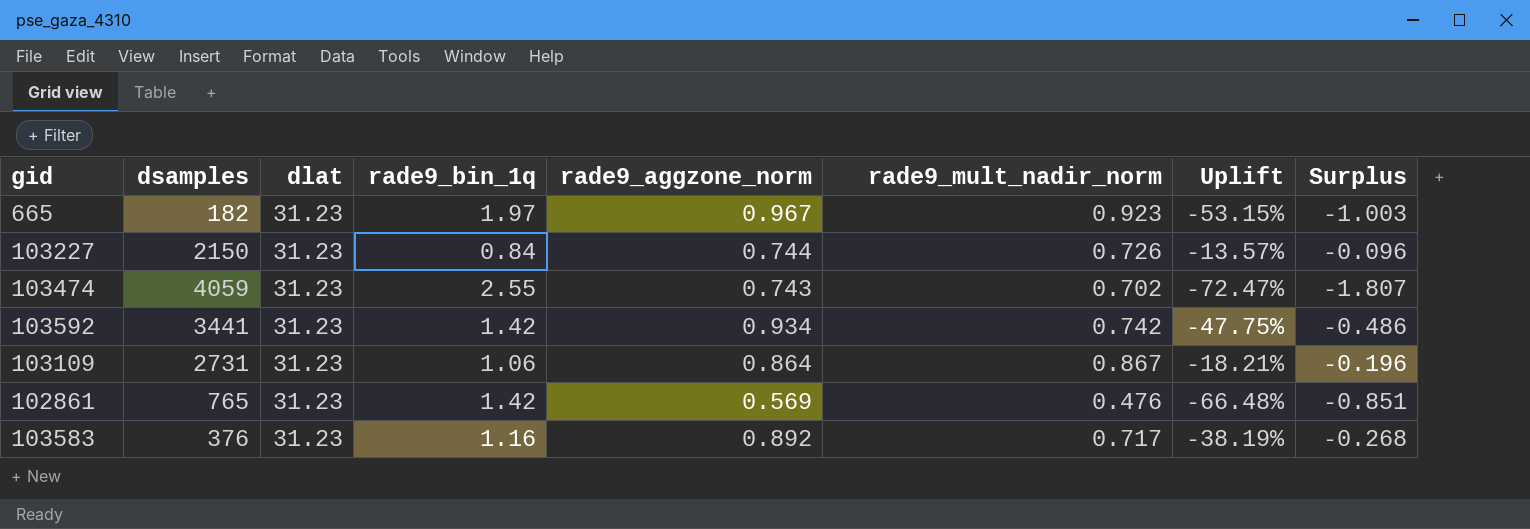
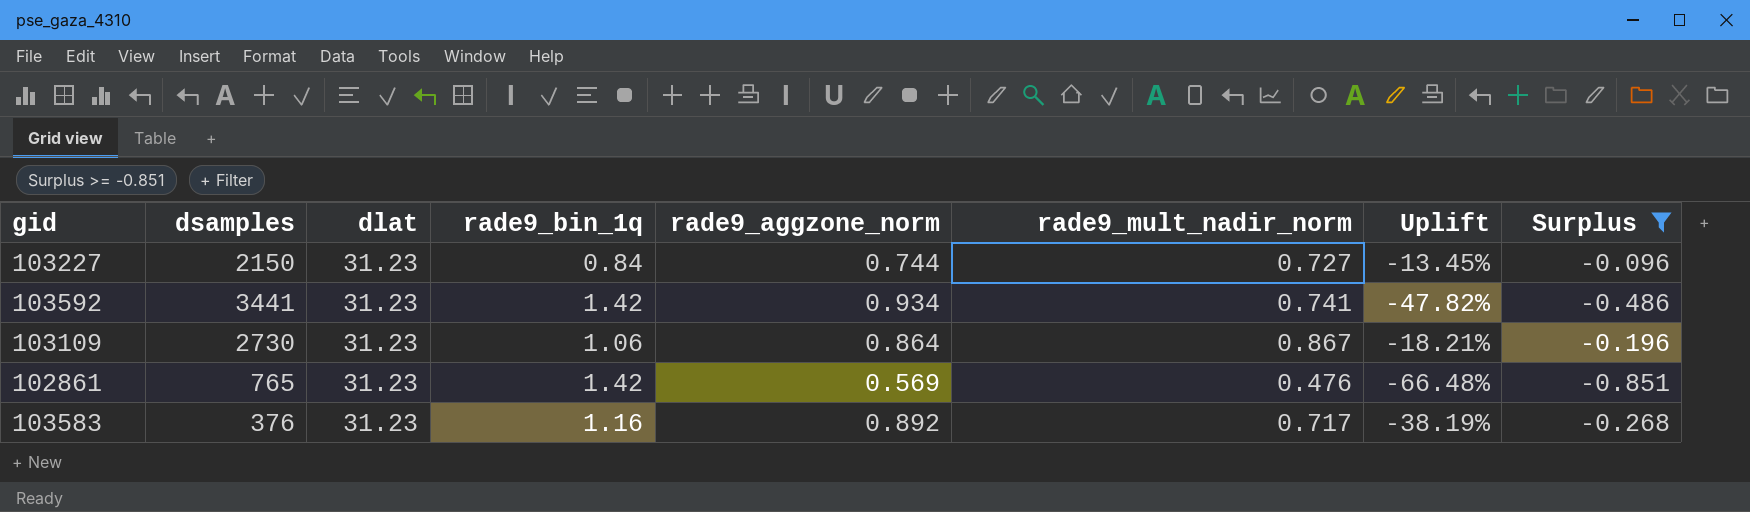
filter: none -> Surplus >= -0.851
103227 | rade9_mult_nadir_norm: 0.726 -> 0.727
103227 | Uplift: -13.57% -> -13.45%
103592 | rade9_mult_nadir_norm: 0.742 -> 0.741
103592 | Uplift: -47.75% -> -47.82%
103109 | dsamples: 2731 -> 2730

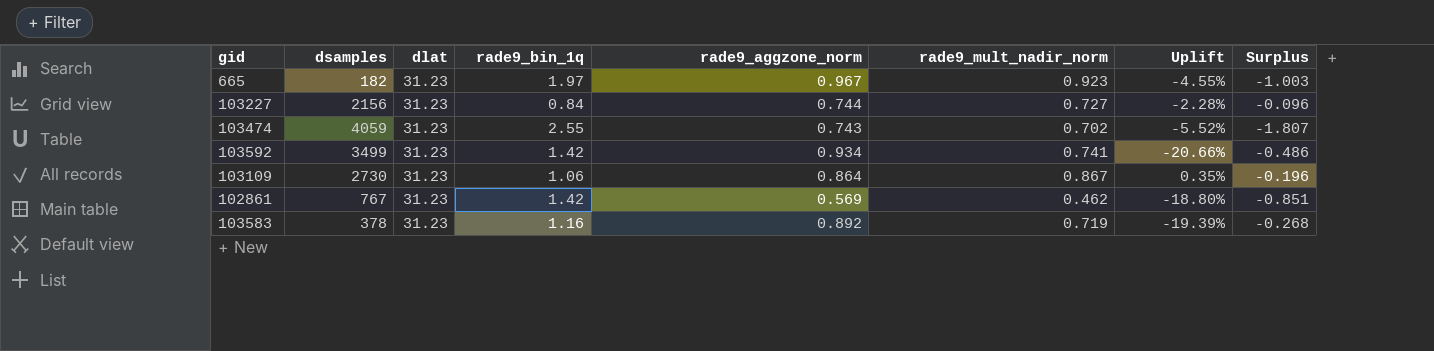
filter: Surplus >= -0.851 -> none
column Uplift | formula: ([rade9_mult_nadir_norm] - [rade9_bin_1q]) / [rade9_bin_1q] -> ([rade9_mult_nadir_norm] - [rade9_aggzone_norm]) / [rade9_aggzone_norm]
103227 | dsamples: 2150 -> 2156
103592 | dsamples: 3441 -> 3499
102861 | dsamples: 765 -> 767
102861 | rade9_mult_nadir_norm: 0.476 -> 0.462
103583 | dsamples: 376 -> 378
103583 | rade9_mult_nadir_norm: 0.717 -> 0.719

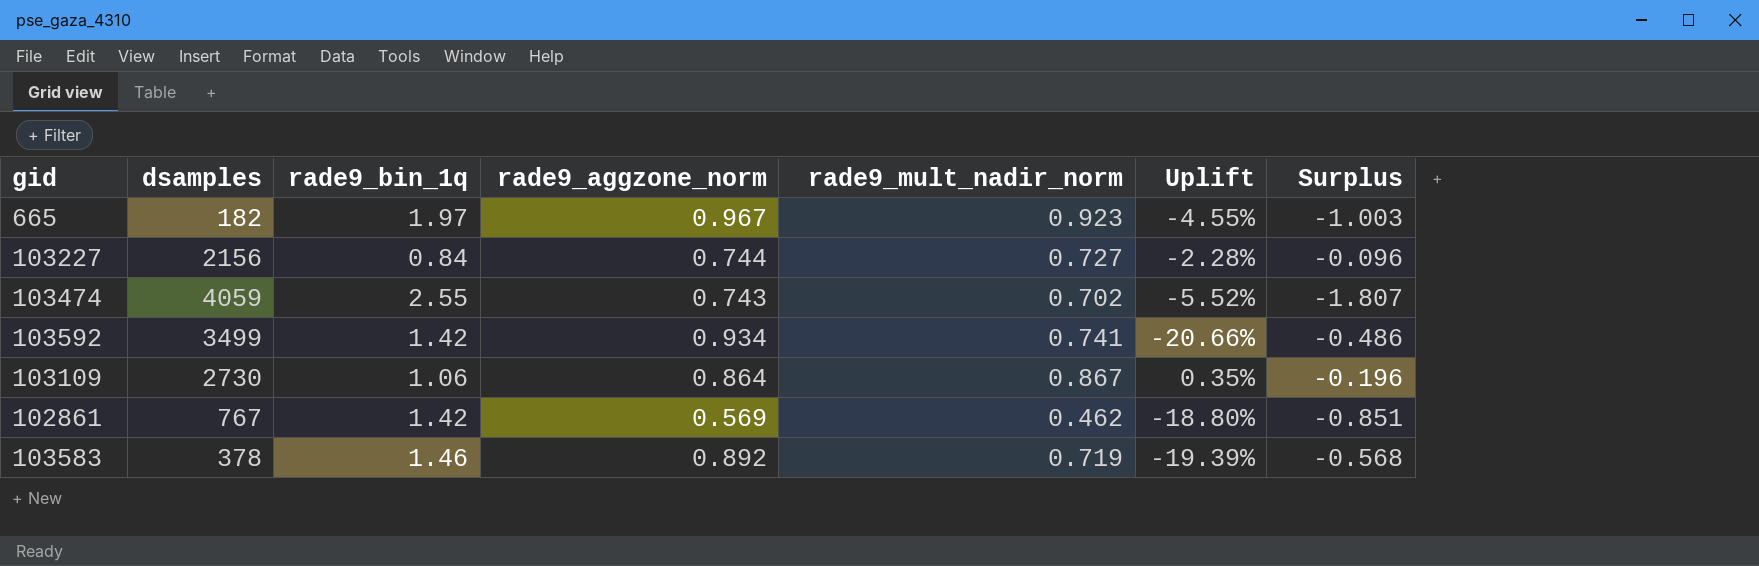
column dlat | position: 3 -> none
103583 | rade9_bin_1q: 1.16 -> 1.46
103583 | Surplus: -0.268 -> -0.568

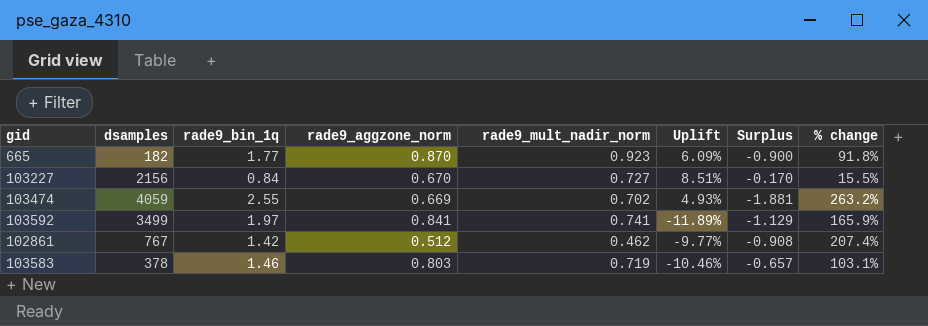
column % change | formula: none -> ([rade9_bin_1q] - [rade9_mult_nadir_norm]) / [rade9_mult_nadir_norm]
row 103109: 2730 | 1.06 | 0.864 | 0.867 | 0.35% | -0.196 -> none
665 | rade9_bin_1q: 1.97 -> 1.77
665 | rade9_aggzone_norm: 0.967 -> 0.870
665 | Uplift: -4.55% -> 6.09%
665 | Surplus: -1.003 -> -0.900
103227 | rade9_aggzone_norm: 0.744 -> 0.670
103227 | Uplift: -2.28% -> 8.51%
103227 | Surplus: -0.096 -> -0.170
103474 | rade9_aggzone_norm: 0.743 -> 0.669
103474 | Uplift: -5.52% -> 4.93%
103474 | Surplus: -1.807 -> -1.881
103592 | rade9_bin_1q: 1.42 -> 1.97
103592 | rade9_aggzone_norm: 0.934 -> 0.841
103592 | Uplift: -20.66% -> -11.89%
103592 | Surplus: -0.486 -> -1.129
102861 | rade9_aggzone_norm: 0.569 -> 0.512
102861 | Uplift: -18.80% -> -9.77%
102861 | Surplus: -0.851 -> -0.908
103583 | rade9_aggzone_norm: 0.892 -> 0.803
103583 | Uplift: -19.39% -> -10.46%
103583 | Surplus: -0.568 -> -0.657

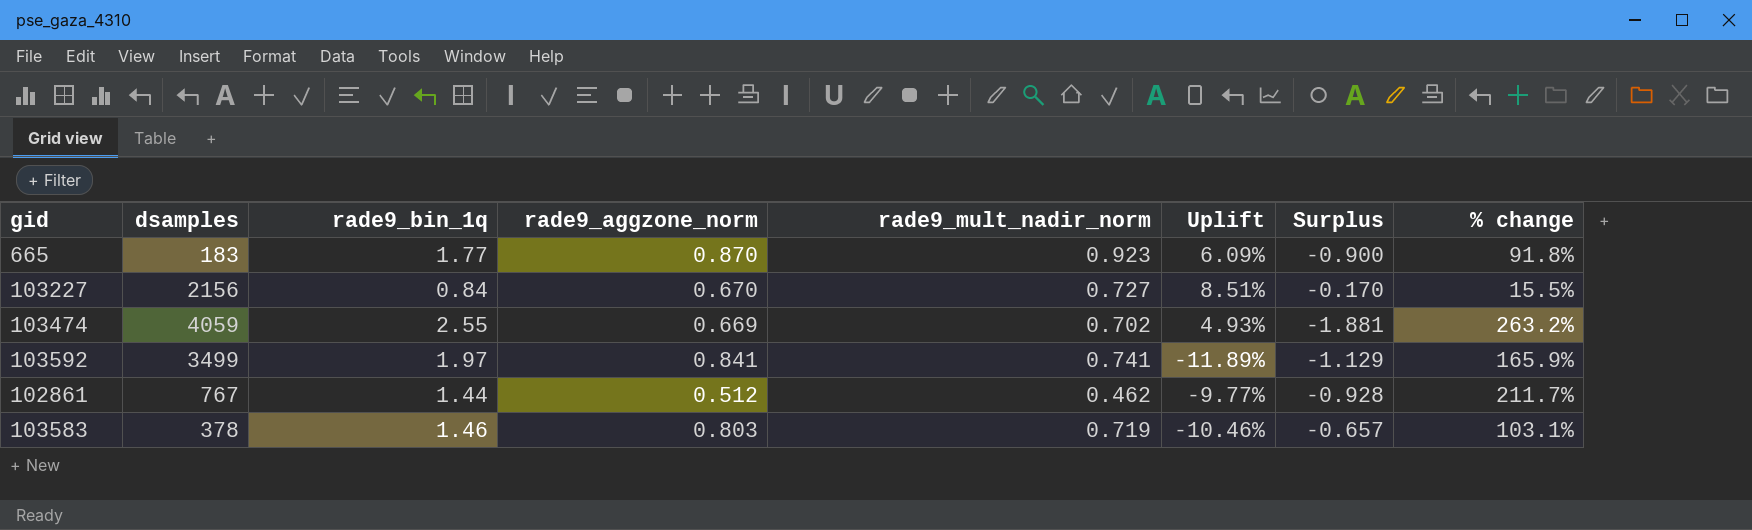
665 | dsamples: 182 -> 183
102861 | rade9_bin_1q: 1.42 -> 1.44
102861 | Surplus: -0.908 -> -0.928
102861 | % change: 207.4% -> 211.7%

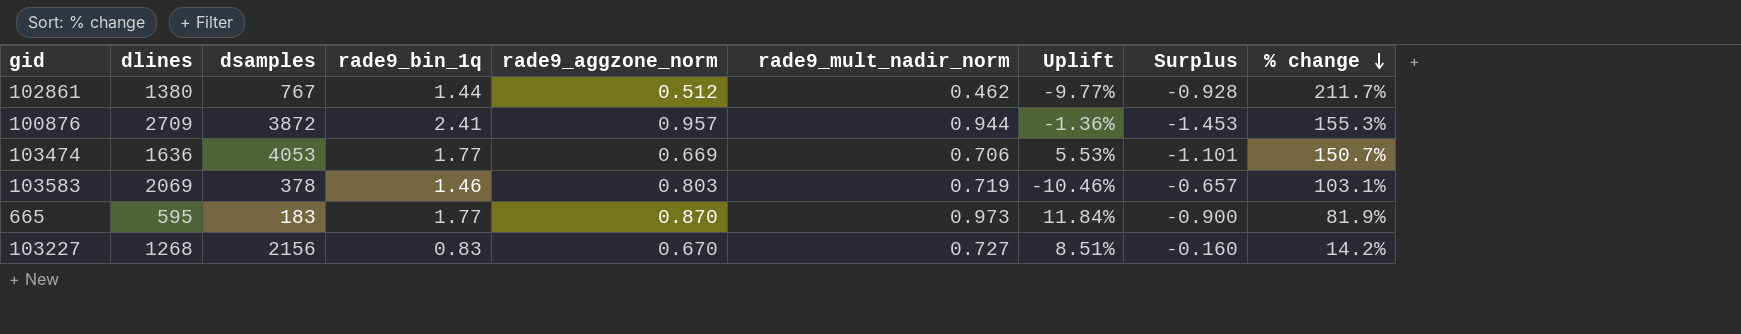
row order: none -> % change descending
column dlines | position: none -> 2
row 103592: 3499 | 1.97 | 0.841 | 0.741 | -11.89% | -1.129 | 165.9% -> none
row 100876: none -> 2709 | 3872 | 2.41 | 0.957 | 0.944 | -1.36% | -1.453 | 155.3%
103474 | dsamples: 4059 -> 4053
103474 | rade9_bin_1q: 2.55 -> 1.77
103474 | rade9_mult_nadir_norm: 0.702 -> 0.706
103474 | Uplift: 4.93% -> 5.53%
103474 | Surplus: -1.881 -> -1.101
103474 | % change: 263.2% -> 150.7%
665 | rade9_mult_nadir_norm: 0.923 -> 0.973
665 | Uplift: 6.09% -> 11.84%
665 | % change: 91.8% -> 81.9%
103227 | rade9_bin_1q: 0.84 -> 0.83
103227 | Surplus: -0.170 -> -0.160
103227 | % change: 15.5% -> 14.2%

